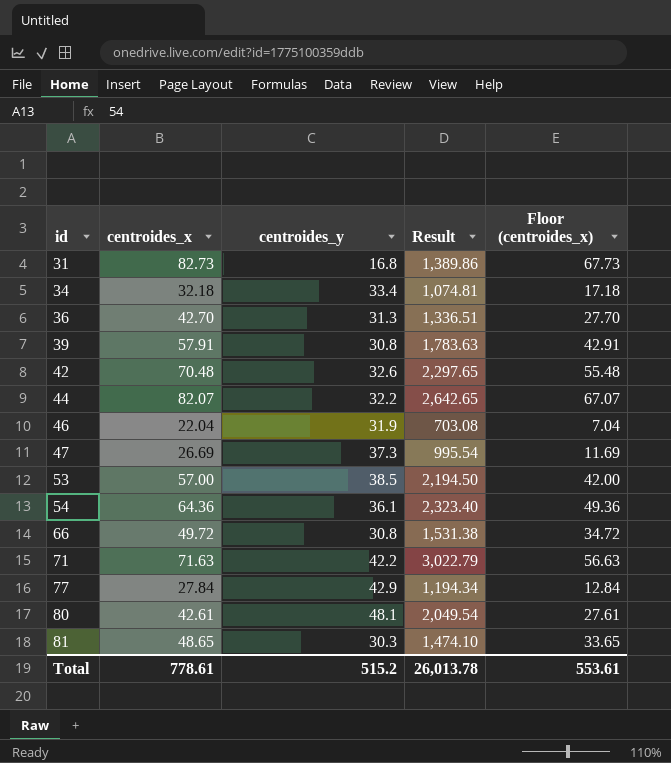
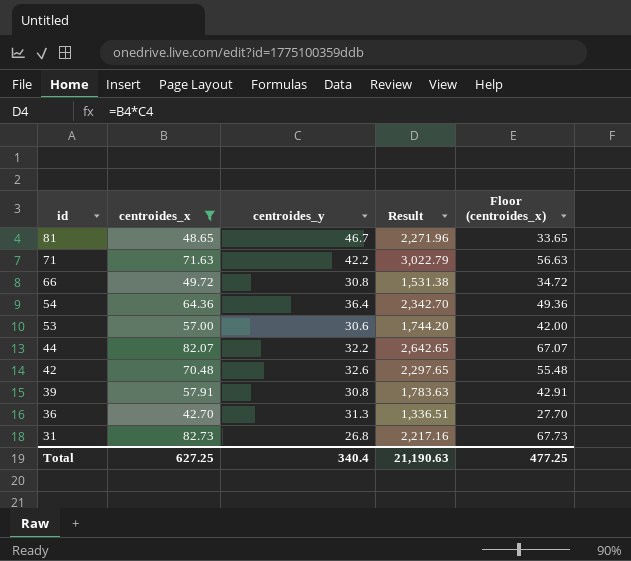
filter: none -> centroides_x >= 42.70
row order: id ascending -> id descending
81 | centroides_y: 30.3 -> 46.7
81 | Result: 1,474.10 -> 2,271.96
54 | centroides_y: 36.1 -> 36.4
54 | Result: 2,323.40 -> 2,342.70
53 | centroides_y: 38.5 -> 30.6
53 | Result: 2,194.50 -> 1,744.20
31 | centroides_y: 16.8 -> 26.8
31 | Result: 1,389.86 -> 2,217.16
Total | centroides_x: 778.61 -> 627.25
Total | centroides_y: 515.2 -> 340.4
Total | Result: 26,013.78 -> 21,190.63
Total | Floor (centroides_x): 553.61 -> 477.25

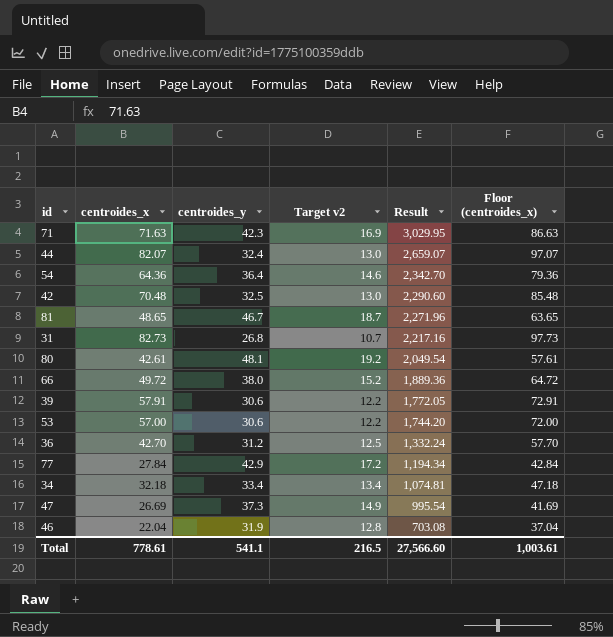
filter: centroides_x >= 42.70 -> none
row order: id descending -> Result descending
column Target v2 | formula: none -> [centroides_y] * 0.4
column Floor (centroides_x) | formula: [centroides_x] - 15 -> [centroides_x] + 15
71 | centroides_y: 42.2 -> 42.3
71 | Result: 3,022.79 -> 3,029.95
44 | centroides_y: 32.2 -> 32.4
44 | Result: 2,642.65 -> 2,659.07
42 | centroides_y: 32.6 -> 32.5
42 | Result: 2,297.65 -> 2,290.60
66 | centroides_y: 30.8 -> 38.0
66 | Result: 1,531.38 -> 1,889.36
39 | centroides_y: 30.8 -> 30.6
39 | Result: 1,783.63 -> 1,772.05
36 | centroides_y: 31.3 -> 31.2
36 | Result: 1,336.51 -> 1,332.24
Total | centroides_x: 627.25 -> 778.61
Total | centroides_y: 340.4 -> 541.1
Total | Result: 21,190.63 -> 27,566.60
Total | Floor (centroides_x): 477.25 -> 1,003.61

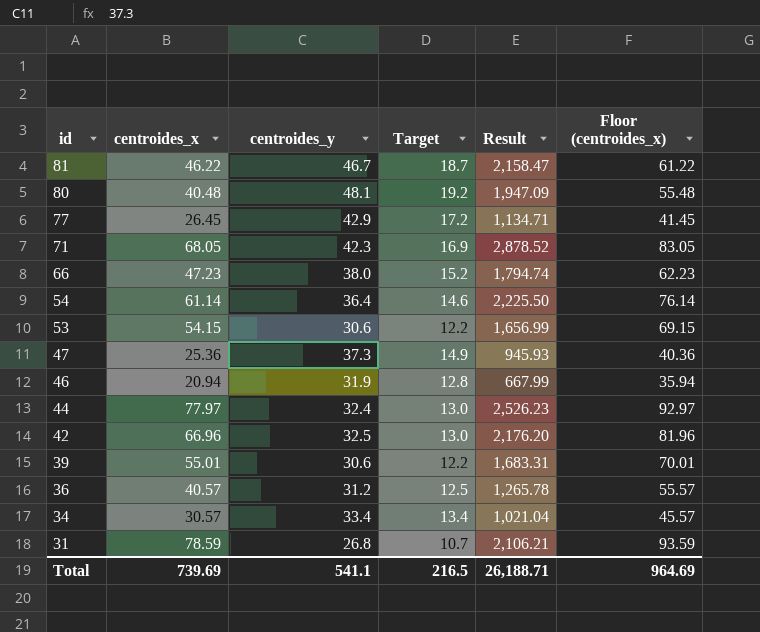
row order: Result descending -> id descending
column name: Target v2 -> Target
81 | centroides_x: 48.65 -> 46.22
81 | Result: 2,271.96 -> 2,158.47
81 | Floor (centroides_x): 63.65 -> 61.22
80 | centroides_x: 42.61 -> 40.48
80 | Result: 2,049.54 -> 1,947.09
80 | Floor (centroides_x): 57.61 -> 55.48
77 | centroides_x: 27.84 -> 26.45
77 | Result: 1,194.34 -> 1,134.71
77 | Floor (centroides_x): 42.84 -> 41.45
71 | centroides_x: 71.63 -> 68.05
71 | Result: 3,029.95 -> 2,878.52
71 | Floor (centroides_x): 86.63 -> 83.05
66 | centroides_x: 49.72 -> 47.23
66 | Result: 1,889.36 -> 1,794.74
66 | Floor (centroides_x): 64.72 -> 62.23
54 | centroides_x: 64.36 -> 61.14
54 | Result: 2,342.70 -> 2,225.50
54 | Floor (centroides_x): 79.36 -> 76.14
53 | centroides_x: 57.00 -> 54.15
53 | Result: 1,744.20 -> 1,656.99
53 | Floor (centroides_x): 72.00 -> 69.15
47 | centroides_x: 26.69 -> 25.36
47 | Result: 995.54 -> 945.93
47 | Floor (centroides_x): 41.69 -> 40.36
46 | centroides_x: 22.04 -> 20.94
46 | Result: 703.08 -> 667.99
46 | Floor (centroides_x): 37.04 -> 35.94
44 | centroides_x: 82.07 -> 77.97
44 | Result: 2,659.07 -> 2,526.23
44 | Floor (centroides_x): 97.07 -> 92.97
42 | centroides_x: 70.48 -> 66.96
42 | Result: 2,290.60 -> 2,176.20
42 | Floor (centroides_x): 85.48 -> 81.96
39 | centroides_x: 57.91 -> 55.01
39 | Result: 1,772.05 -> 1,683.31
39 | Floor (centroides_x): 72.91 -> 70.01
36 | centroides_x: 42.70 -> 40.57
36 | Result: 1,332.24 -> 1,265.78
36 | Floor (centroides_x): 57.70 -> 55.57
34 | centroides_x: 32.18 -> 30.57
34 | Result: 1,074.81 -> 1,021.04
34 | Floor (centroides_x): 47.18 -> 45.57
31 | centroides_x: 82.73 -> 78.59
31 | Result: 2,217.16 -> 2,106.21
31 | Floor (centroides_x): 97.73 -> 93.59
Total | centroides_x: 778.61 -> 739.69
Total | Result: 27,566.60 -> 26,188.71
Total | Floor (centroides_x): 1,003.61 -> 964.69

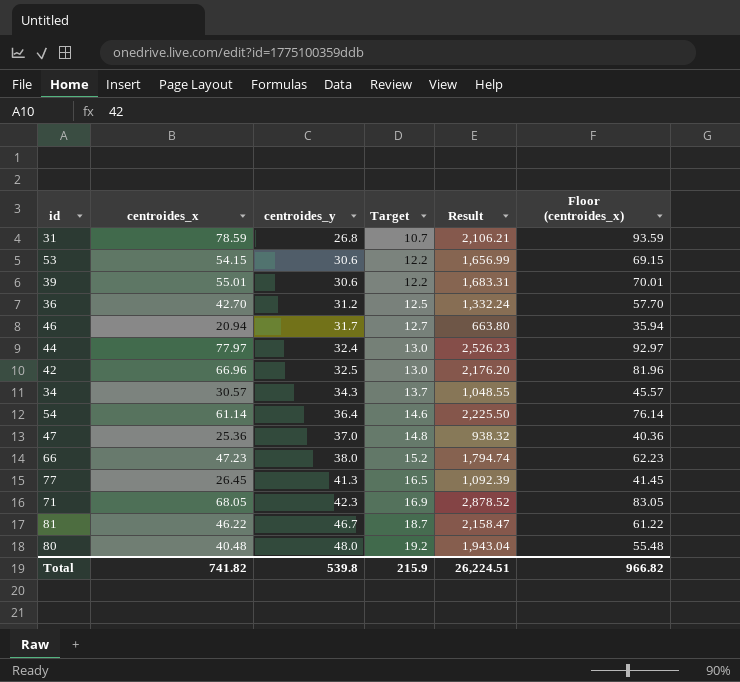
row order: id descending -> centroides_y ascending
36 | centroides_x: 40.57 -> 42.70
36 | Result: 1,265.78 -> 1,332.24
36 | Floor (centroides_x): 55.57 -> 57.70
46 | centroides_y: 31.9 -> 31.7
46 | Target: 12.8 -> 12.7
46 | Result: 667.99 -> 663.80
34 | centroides_y: 33.4 -> 34.3
34 | Target: 13.4 -> 13.7
34 | Result: 1,021.04 -> 1,048.55
47 | centroides_y: 37.3 -> 37.0
47 | Target: 14.9 -> 14.8
47 | Result: 945.93 -> 938.32
77 | centroides_y: 42.9 -> 41.3
77 | Target: 17.2 -> 16.5
77 | Result: 1,134.71 -> 1,092.39
80 | centroides_y: 48.1 -> 48.0
80 | Result: 1,947.09 -> 1,943.04
Total | centroides_x: 739.69 -> 741.82
Total | centroides_y: 541.1 -> 539.8
Total | Target: 216.5 -> 215.9
Total | Result: 26,188.71 -> 26,224.51
Total | Floor (centroides_x): 964.69 -> 966.82

